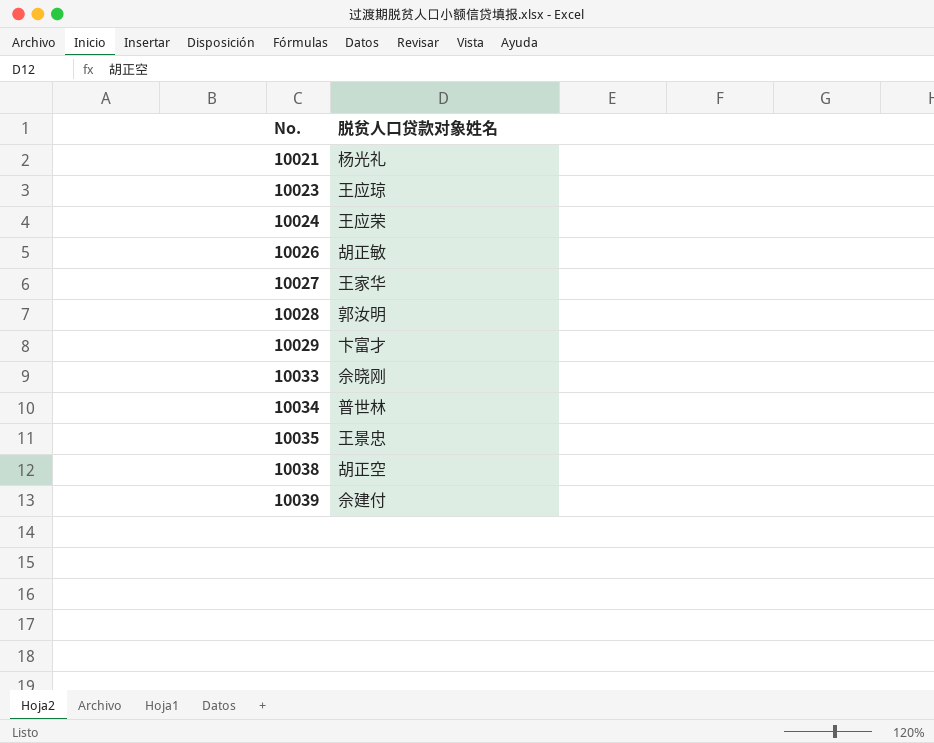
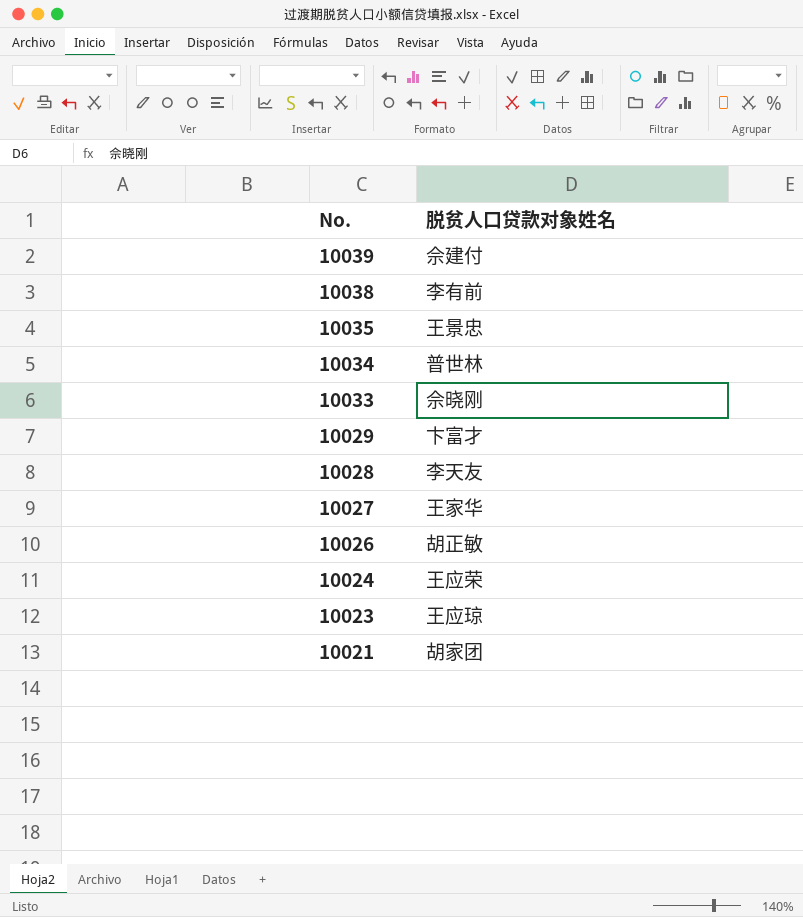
row order: No. ascending -> No. descending
10038 | 脱贫人口贷款对象姓名: 胡正空 -> 李有前
10028 | 脱贫人口贷款对象姓名: 郭汝明 -> 李天友
10021 | 脱贫人口贷款对象姓名: 杨光礼 -> 胡家团

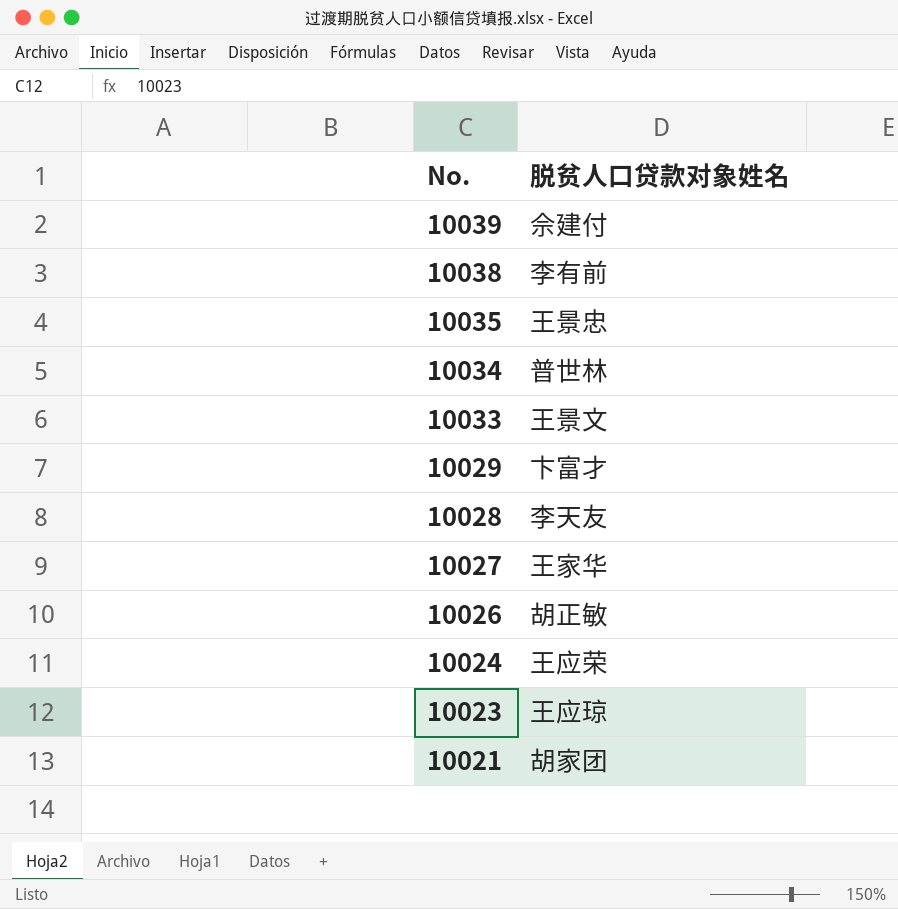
10033 | 脱贫人口贷款对象姓名: 佘晓刚 -> 王景文

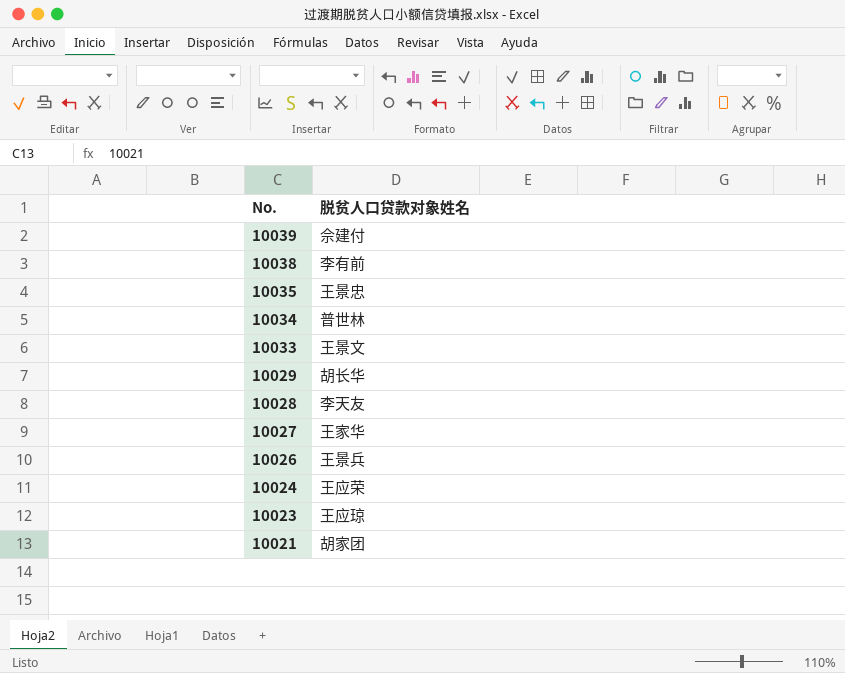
10029 | 脱贫人口贷款对象姓名: 卞富才 -> 胡长华
10026 | 脱贫人口贷款对象姓名: 胡正敏 -> 王景兵

